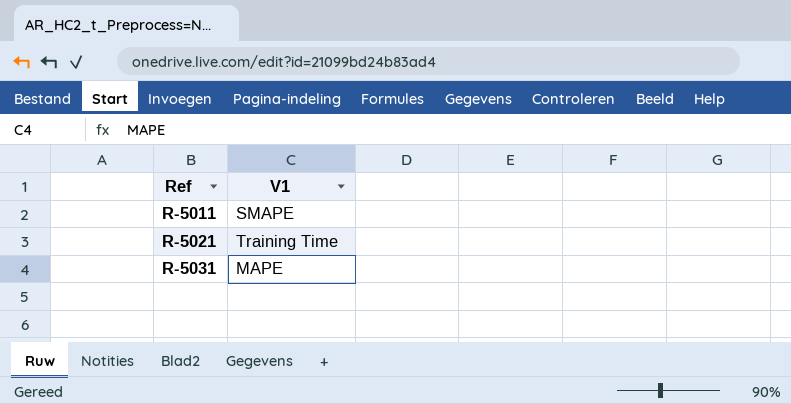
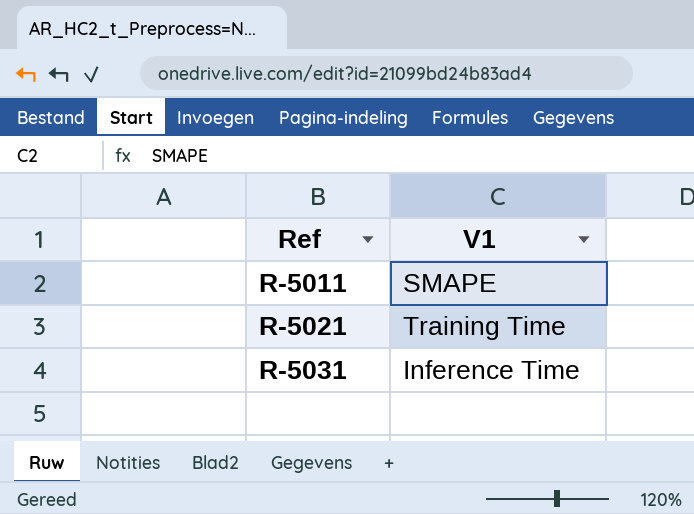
R-5031 | V1: MAPE -> Inference Time

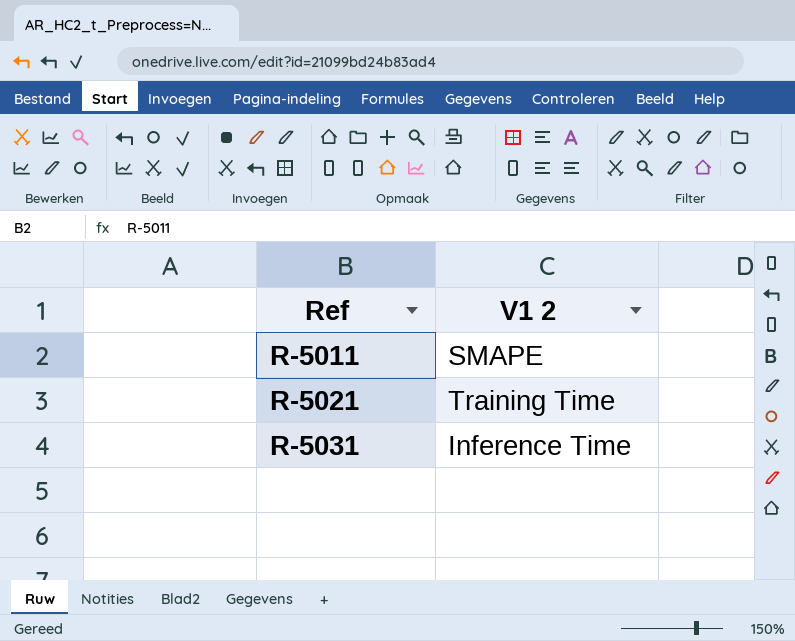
column name: V1 -> V1 2

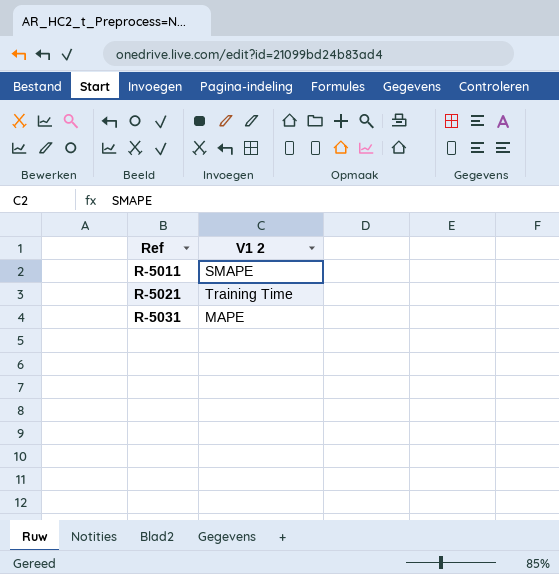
R-5031 | V1 2: Inference Time -> MAPE

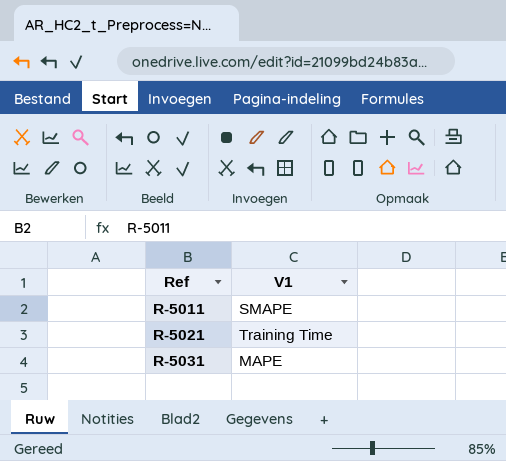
column name: V1 2 -> V1

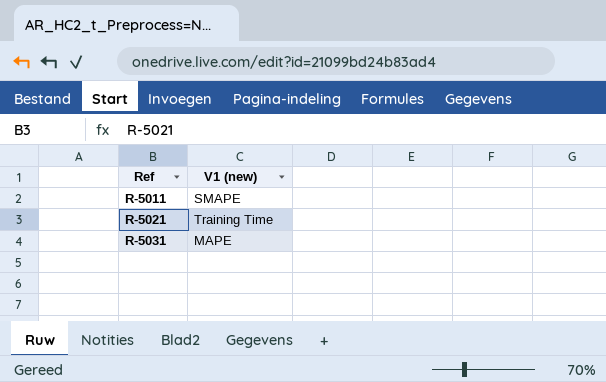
column name: V1 -> V1 (new)

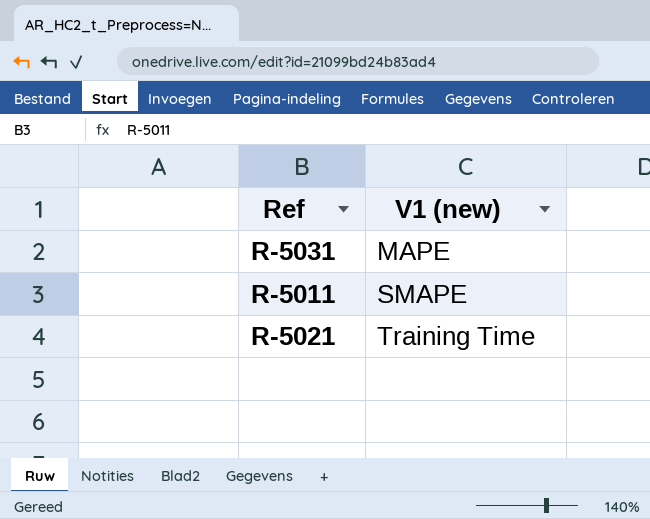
row order: Ref ascending -> V1 (new) ascending

